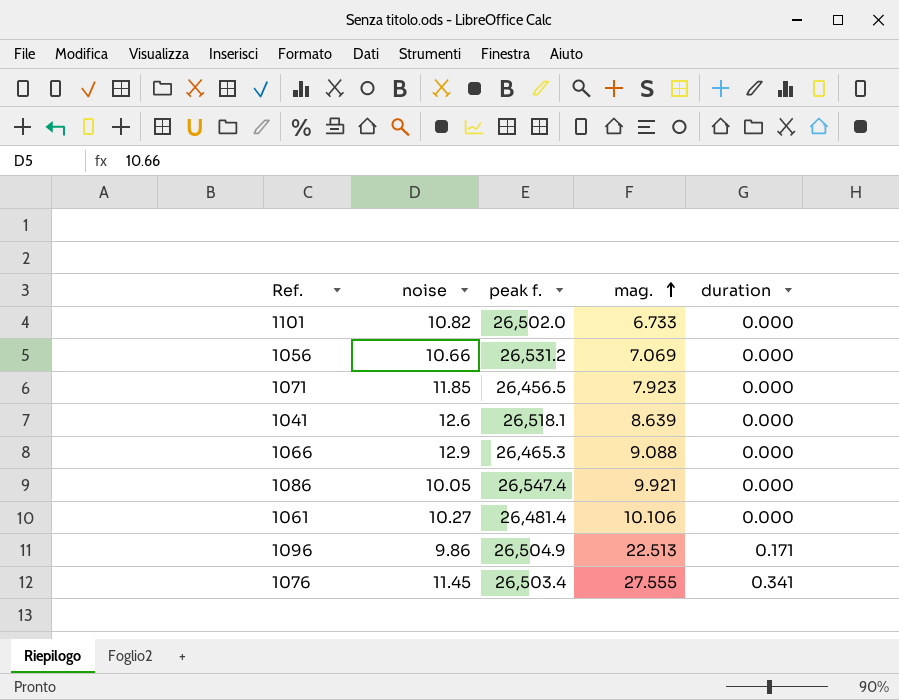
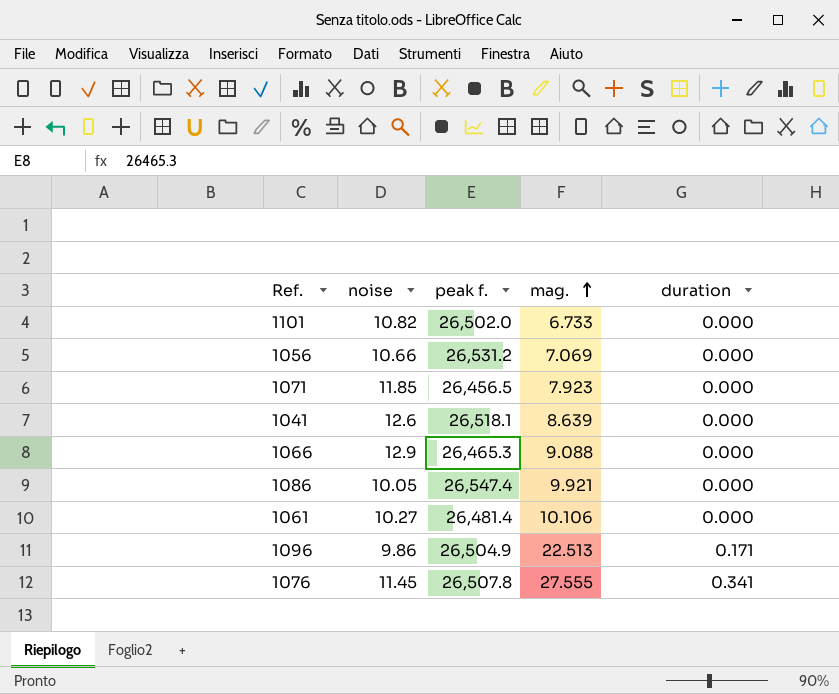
1076 | peak f.: 26,503.4 -> 26,507.8

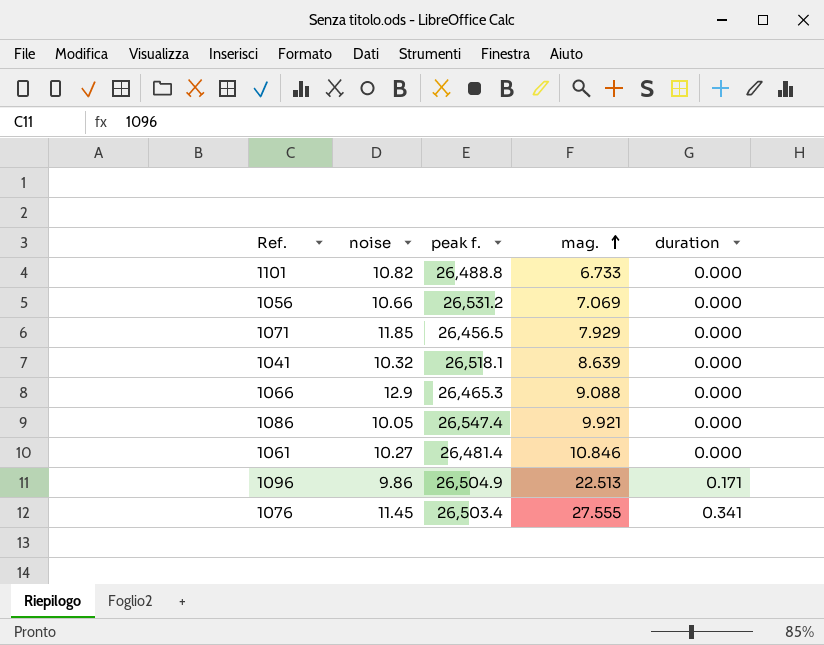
1101 | peak f.: 26,502.0 -> 26,488.8
1071 | mag.: 7.923 -> 7.929
1041 | noise: 12.6 -> 10.32
1061 | mag.: 10.106 -> 10.846
1076 | peak f.: 26,507.8 -> 26,503.4

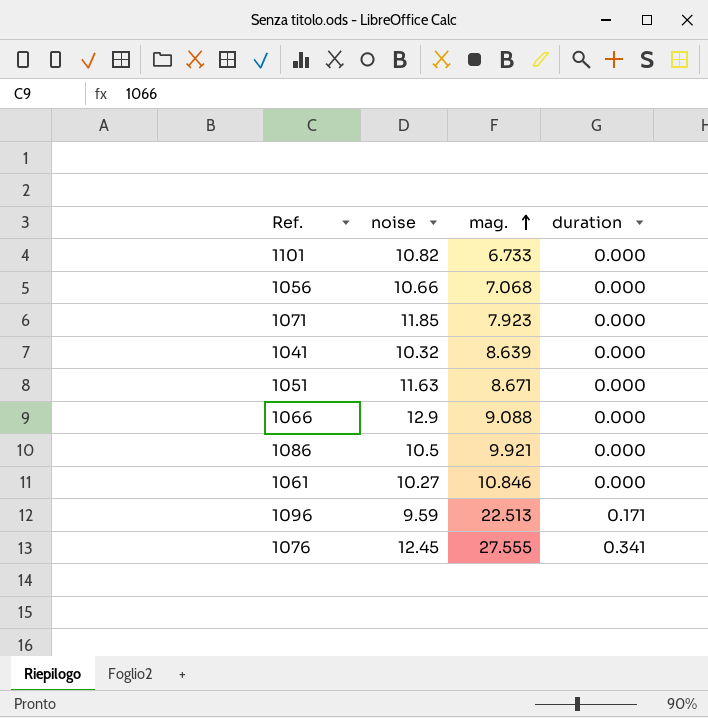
column peak f. | position: 3 -> none
1056 | mag.: 7.069 -> 7.068
1071 | mag.: 7.929 -> 7.923
row 1051: none -> 11.63 | 8.671 | 0.000
1086 | noise: 10.05 -> 10.5
1096 | noise: 9.86 -> 9.59
1076 | noise: 11.45 -> 12.45

